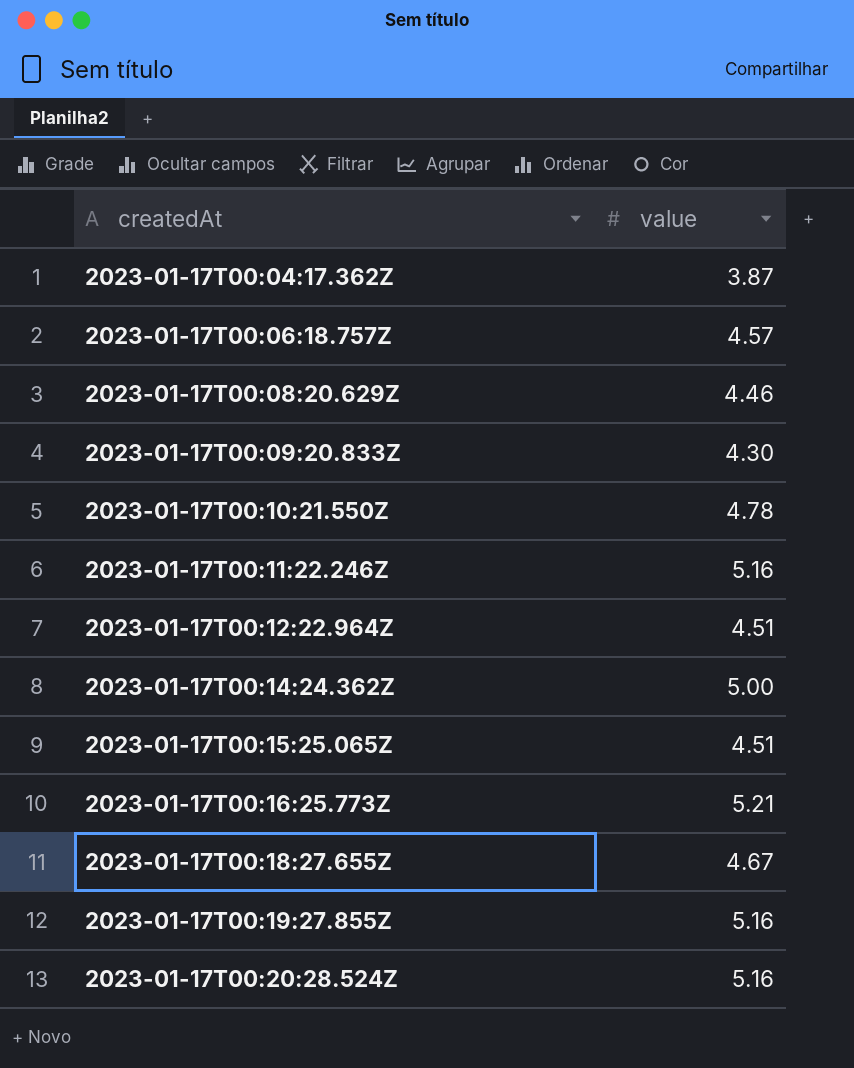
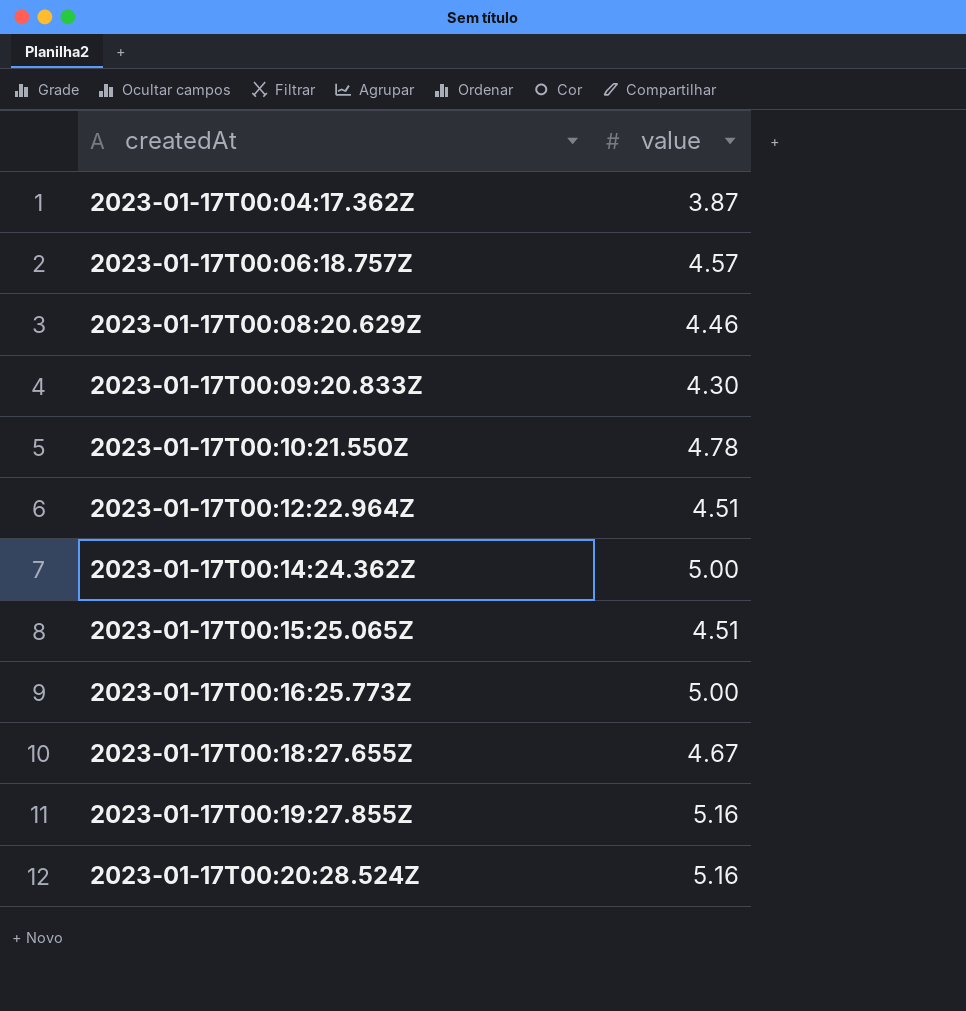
row 2023-01-17T00:11:22.246Z: 5.16 -> none
2023-01-17T00:16:25.773Z | value: 5.21 -> 5.00

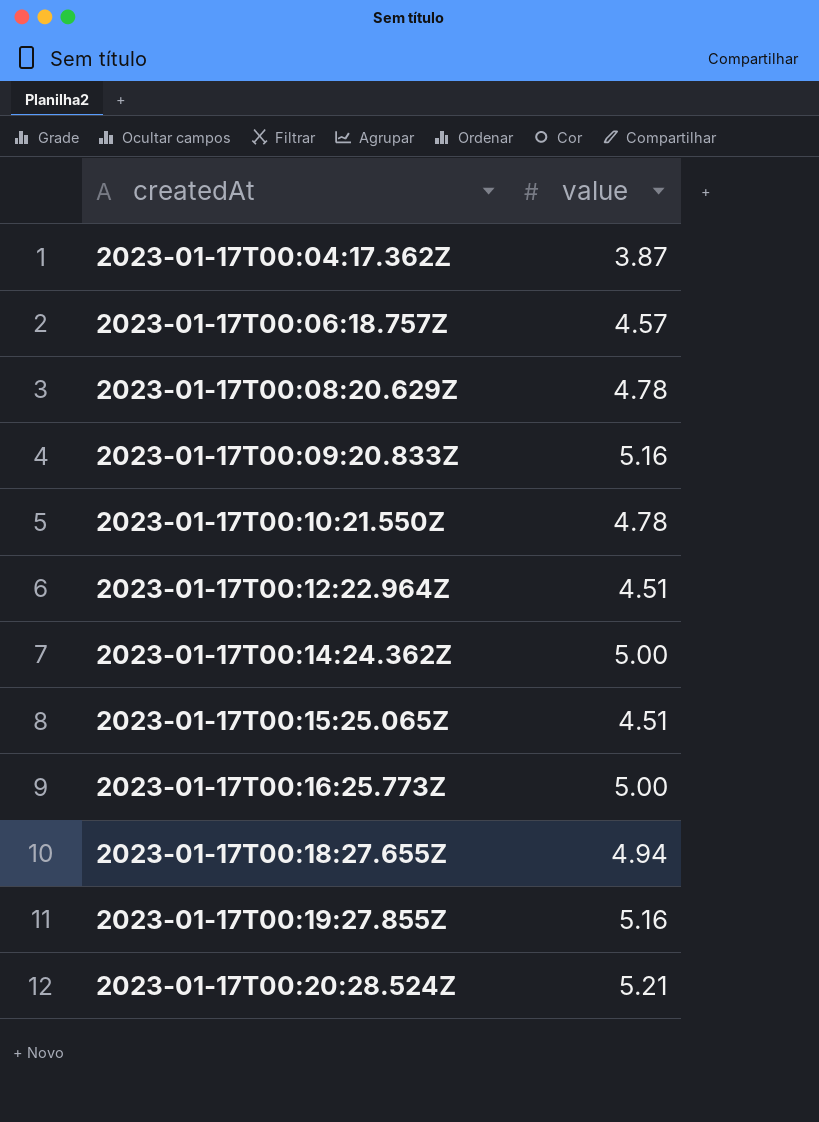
2023-01-17T00:08:20.629Z | value: 4.46 -> 4.78
2023-01-17T00:09:20.833Z | value: 4.30 -> 5.16
2023-01-17T00:18:27.655Z | value: 4.67 -> 4.94
2023-01-17T00:20:28.524Z | value: 5.16 -> 5.21

